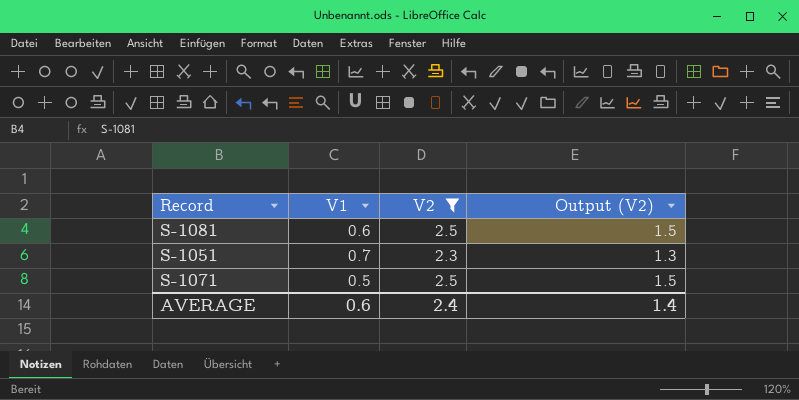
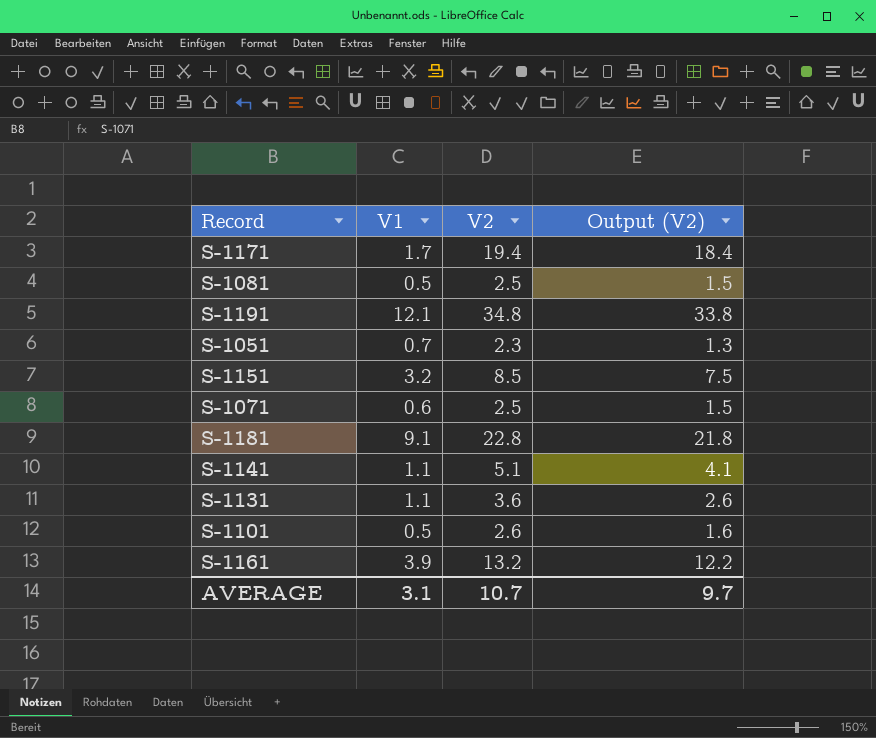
filter: V2 <= 2.5 -> none
S-1081 | V1: 0.6 -> 0.5
S-1071 | V1: 0.5 -> 0.6
AVERAGE | V1: 0.6 -> 3.1
AVERAGE | V2: 2.4 -> 10.7
AVERAGE | Output (V2): 1.4 -> 9.7

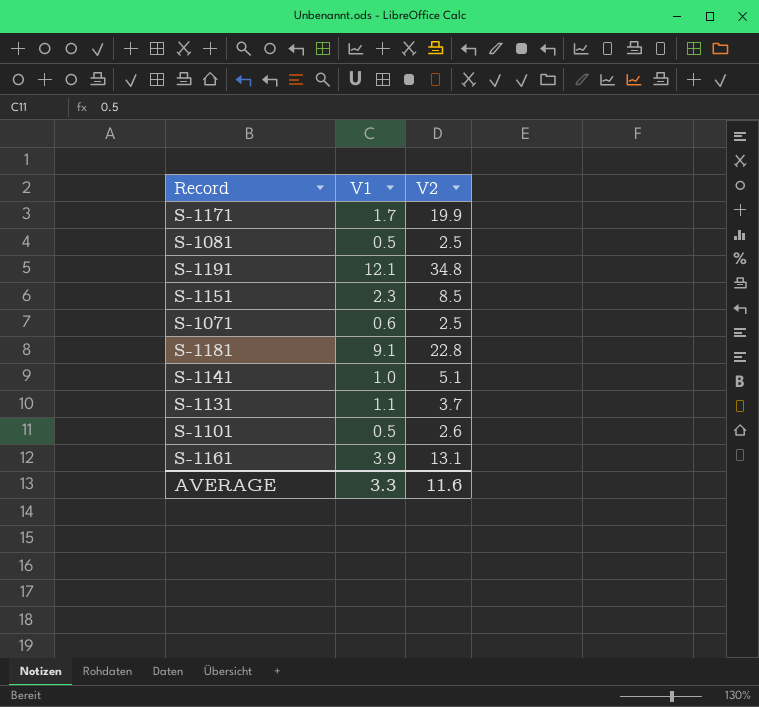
column Output (V2) | formula: [V2] - 1 -> none
row S-1051: 0.7 | 2.3 | 1.3 -> none
S-1171 | V2: 19.4 -> 19.9
S-1151 | V1: 3.2 -> 2.3
S-1141 | V1: 1.1 -> 1.0
S-1131 | V2: 3.6 -> 3.7
S-1161 | V2: 13.2 -> 13.1
AVERAGE | V1: 3.1 -> 3.3
AVERAGE | V2: 10.7 -> 11.6

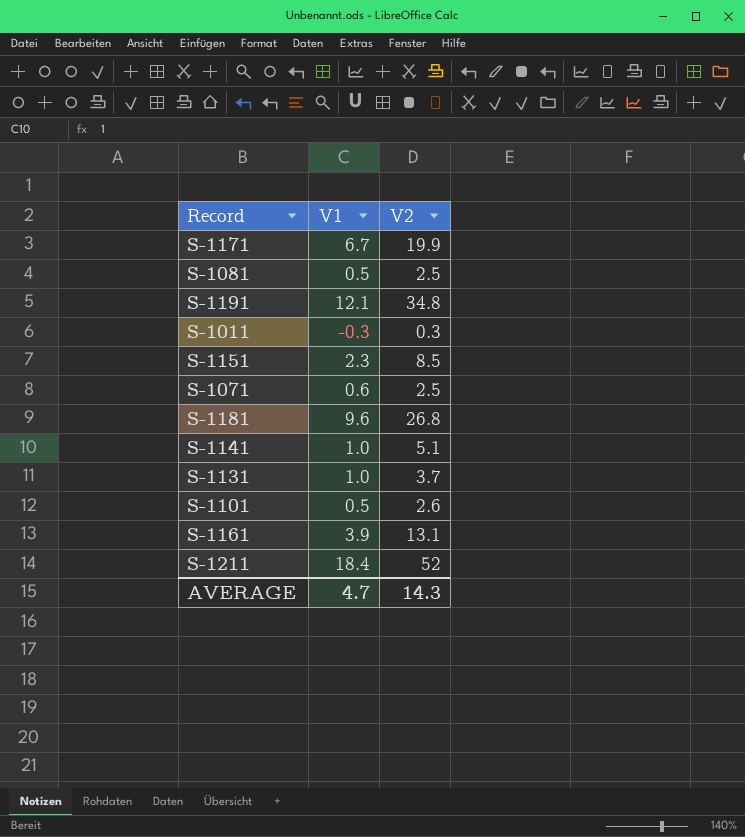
S-1171 | V1: 1.7 -> 6.7
row S-1011: none -> -0.3 | 0.3
S-1181 | V1: 9.1 -> 9.6
S-1181 | V2: 22.8 -> 26.8
S-1131 | V1: 1.1 -> 1.0
row S-1211: none -> 18.4 | 52
AVERAGE | V1: 3.3 -> 4.7
AVERAGE | V2: 11.6 -> 14.3

